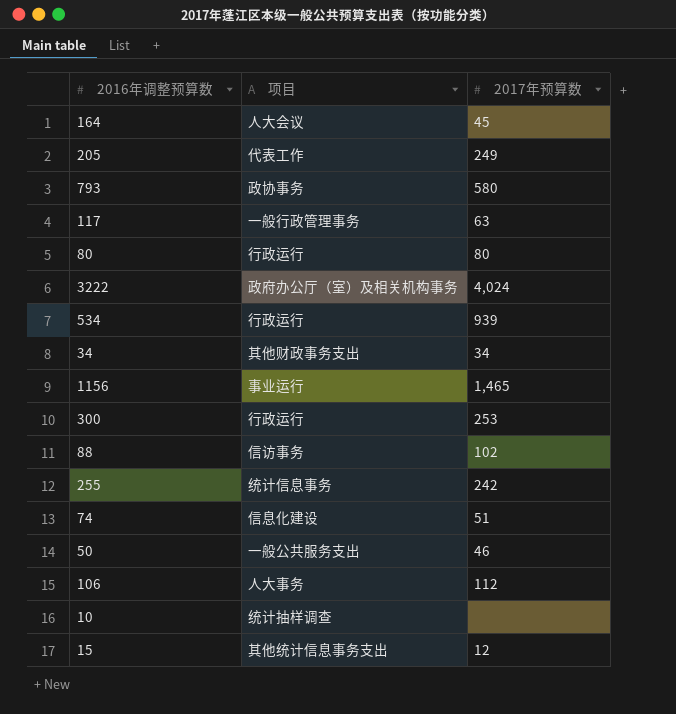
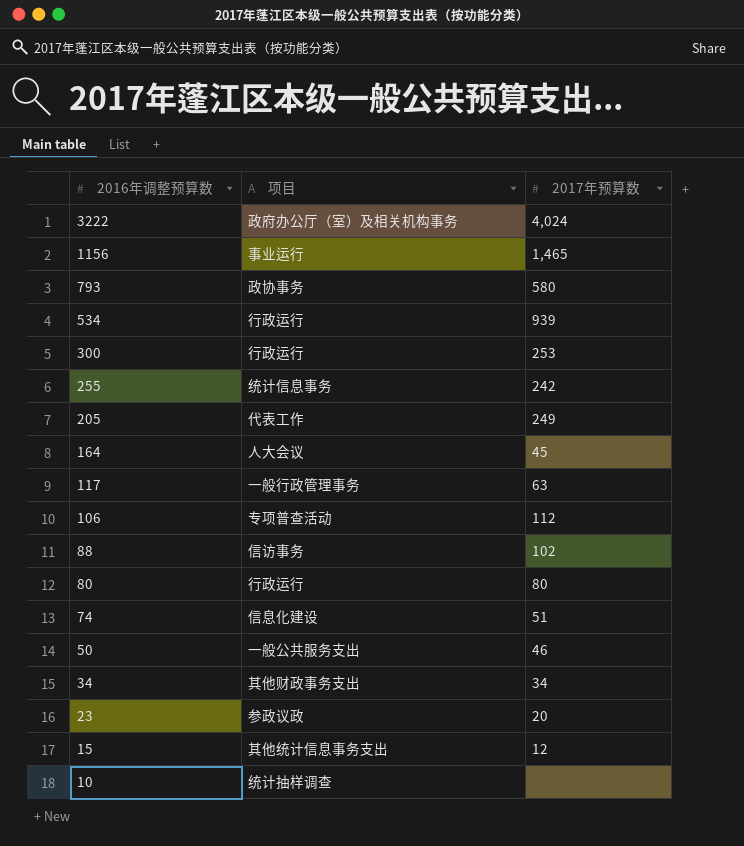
row order: none -> 2016年调整预算数 descending
106 | 项目: 人大事务 -> 专项普查活动
row 23: none -> 参政议政 | 20

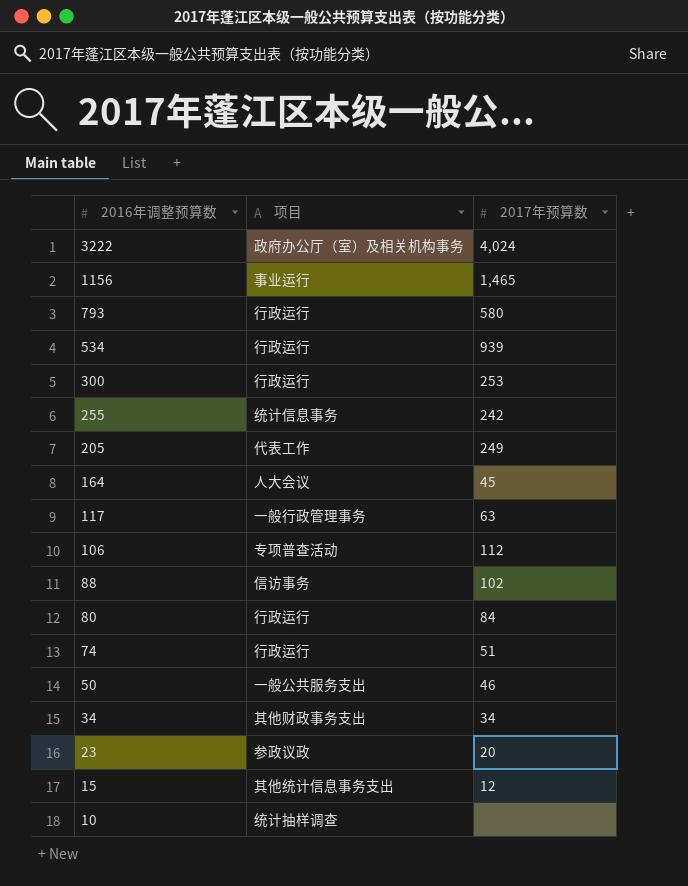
793 | 项目: 政协事务 -> 行政运行
80 | 2017年预算数: 80 -> 84
74 | 项目: 信息化建设 -> 行政运行

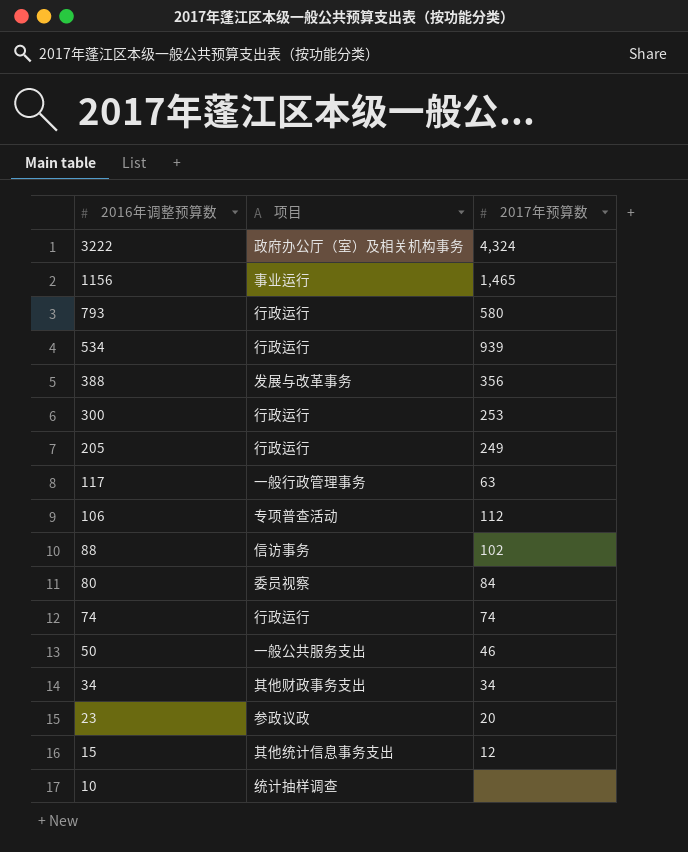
row 255: 统计信息事务 | 242 -> none
row 164: 人大会议 | 45 -> none
3222 | 2017年预算数: 4,024 -> 4,324
row 388: none -> 发展与改革事务 | 356
205 | 项目: 代表工作 -> 行政运行
80 | 项目: 行政运行 -> 委员视察
74 | 2017年预算数: 51 -> 74

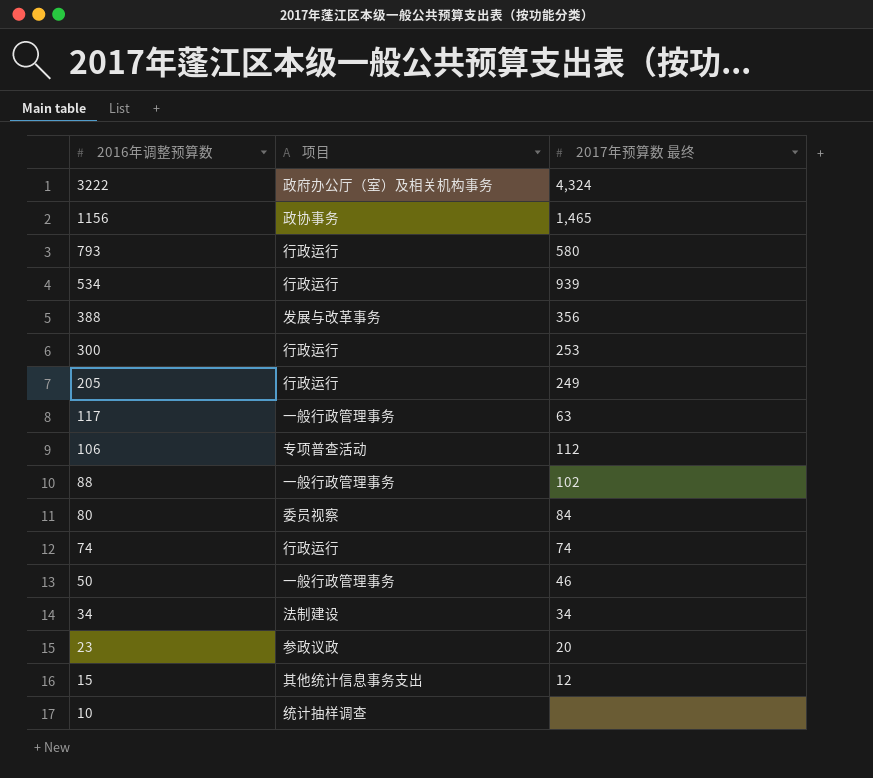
column name: 2017年预算数 -> 2017年预算数 最终
1156 | 项目: 事业运行 -> 政协事务
88 | 项目: 信访事务 -> 一般行政管理事务
50 | 项目: 一般公共服务支出 -> 一般行政管理事务
34 | 项目: 其他财政事务支出 -> 法制建设

